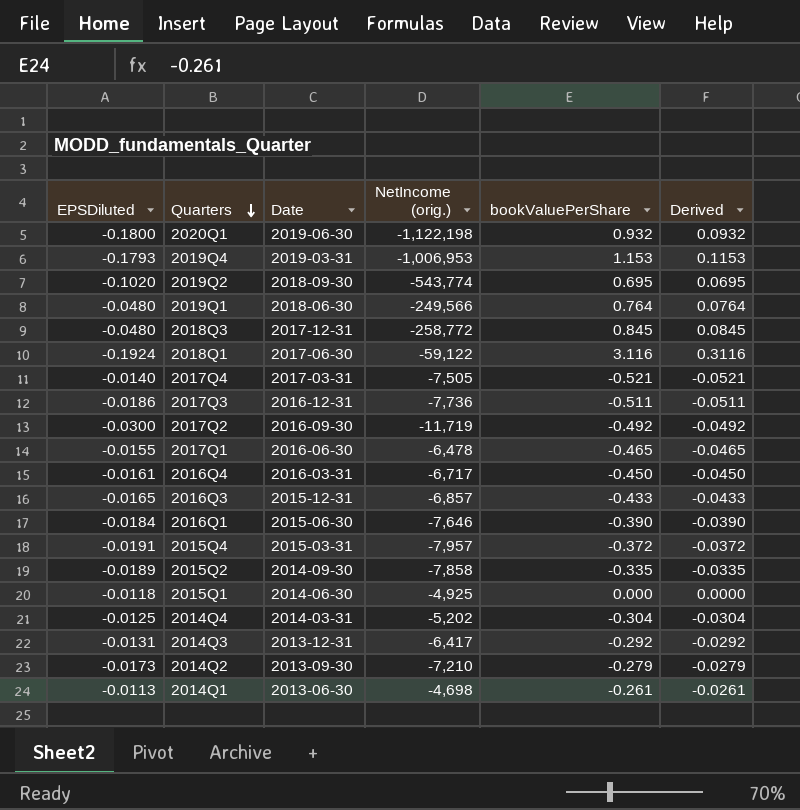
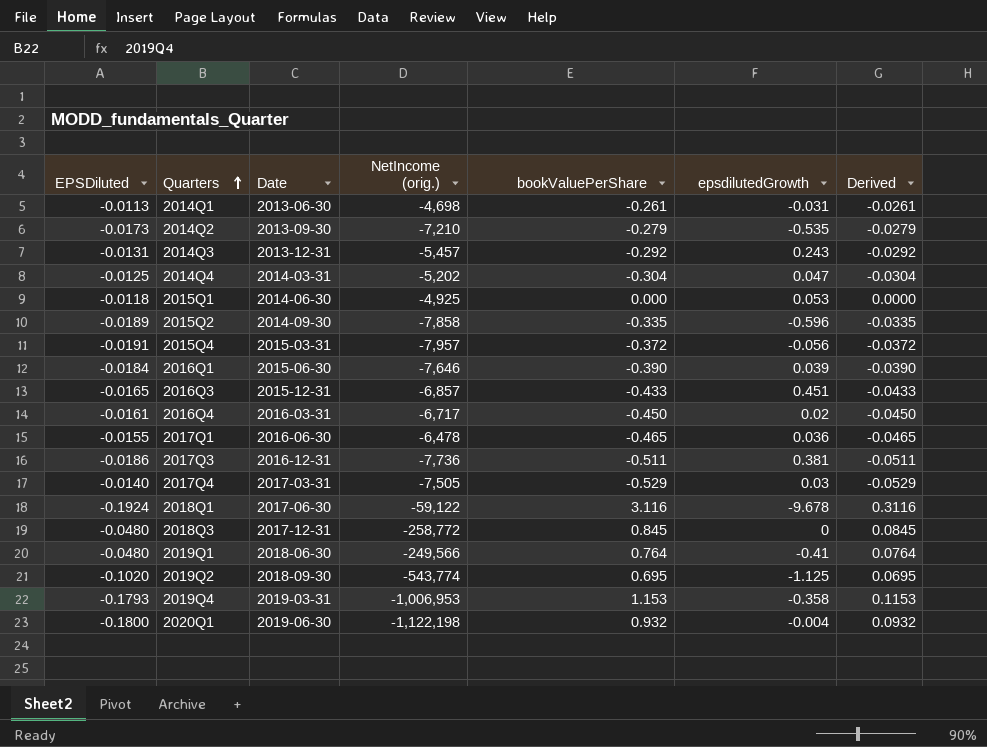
row order: Quarters descending -> Quarters ascending
column epsdilutedGrowth | position: none -> 6
row 2017Q2: -0.0300 | 2016-09-30 | -11,719 | -0.492 | -0.0492 -> none
2014Q3 | NetIncome (orig.): -6,417 -> -5,457
2017Q4 | bookValuePerShare: -0.521 -> -0.529
2017Q4 | Derived: -0.0521 -> -0.0529

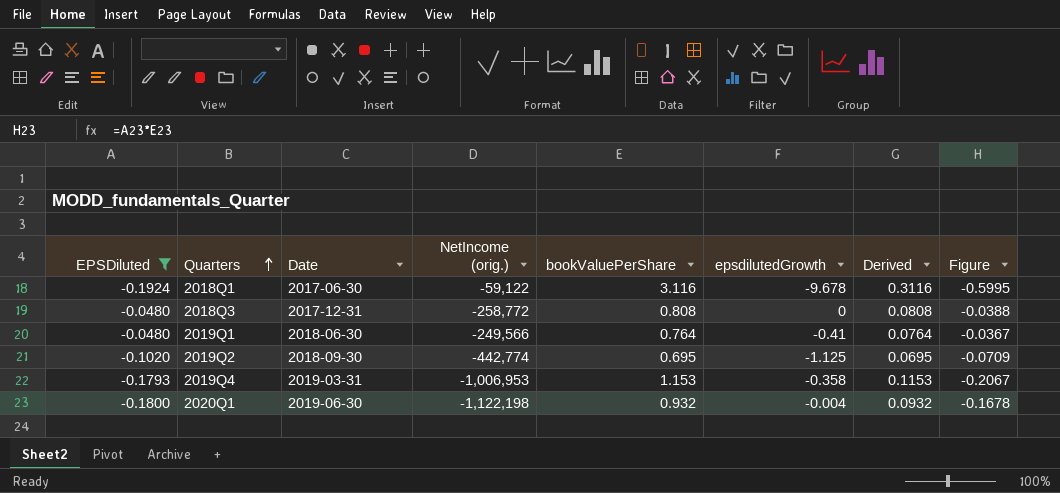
filter: none -> EPSDiluted <= -0.0480
column Figure | formula: none -> [EPSDiluted] * [bookValuePerShare]
2018Q3 | bookValuePerShare: 0.845 -> 0.808
2018Q3 | Derived: 0.0845 -> 0.0808
2019Q2 | NetIncome (orig.): -543,774 -> -442,774

